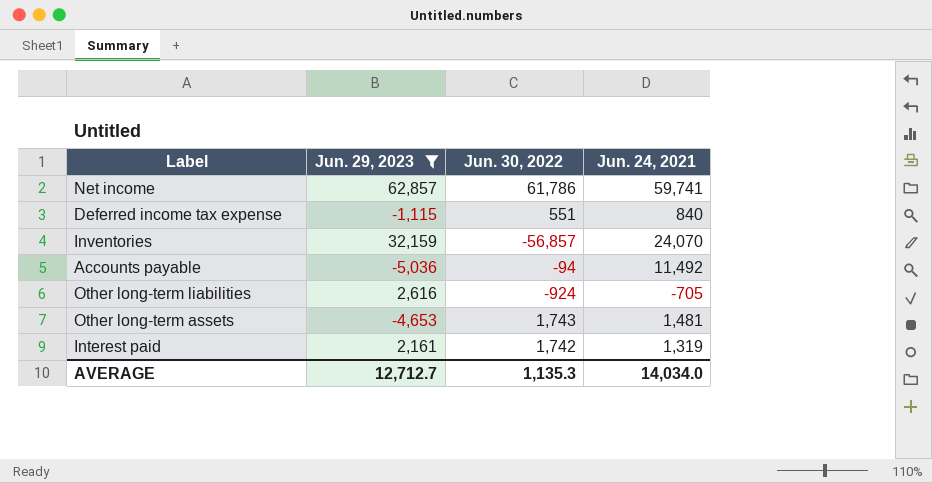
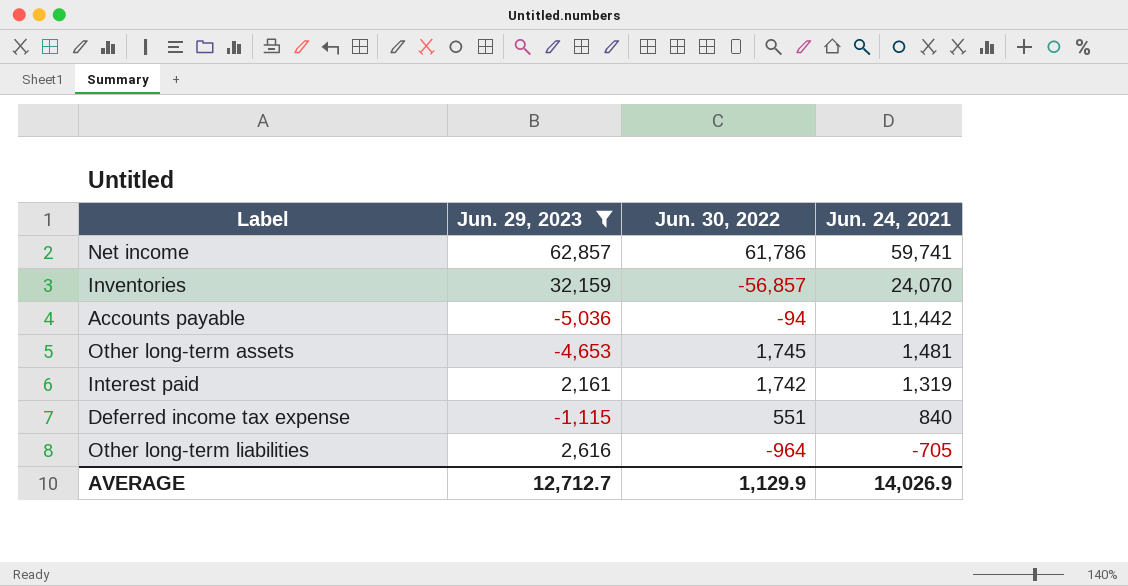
row order: none -> Jun. 24, 2021 descending
Accounts payable | Jun. 24, 2021: 11,492 -> 11,442
Other long-term assets | Jun. 30, 2022: 1,743 -> 1,745
Other long-term liabilities | Jun. 30, 2022: -924 -> -964
AVERAGE | Jun. 30, 2022: 1,135.3 -> 1,129.9
AVERAGE | Jun. 24, 2021: 14,034.0 -> 14,026.9

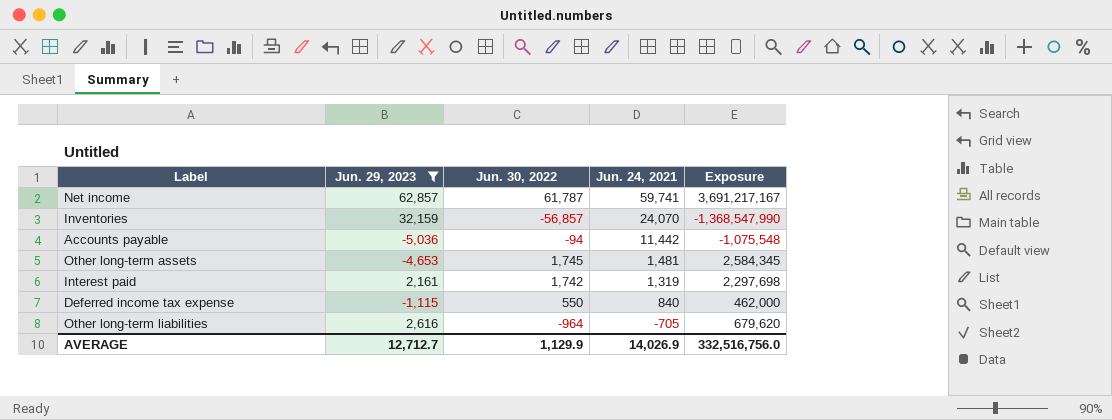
column Exposure | formula: none -> [Jun. 30, 2022] * [Jun. 24, 2021]
Net income | Jun. 30, 2022: 61,786 -> 61,787
Deferred income tax expense | Jun. 30, 2022: 551 -> 550

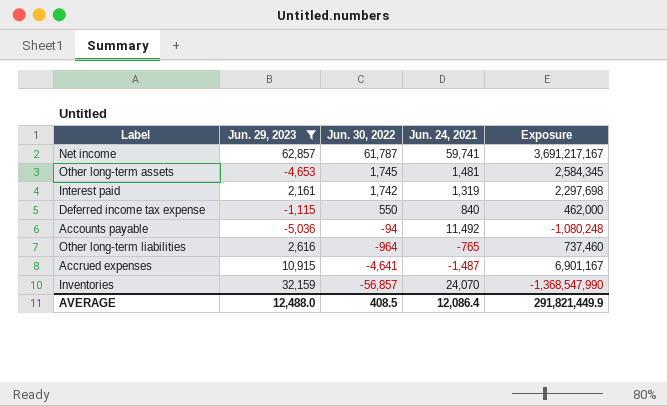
row order: Jun. 24, 2021 descending -> Jun. 30, 2022 descending
Accounts payable | Jun. 24, 2021: 11,442 -> 11,492
Accounts payable | Exposure: -1,075,548 -> -1,080,248
Other long-term liabilities | Jun. 24, 2021: -705 -> -765
Other long-term liabilities | Exposure: 679,620 -> 737,460
row Accrued expenses: none -> 10,915 | -4,641 | -1,487 | 6,901,167
AVERAGE | Jun. 29, 2023: 12,712.7 -> 12,488.0
AVERAGE | Jun. 30, 2022: 1,129.9 -> 408.5
AVERAGE | Jun. 24, 2021: 14,026.9 -> 12,086.4
AVERAGE | Exposure: 332,516,756.0 -> 291,821,449.9

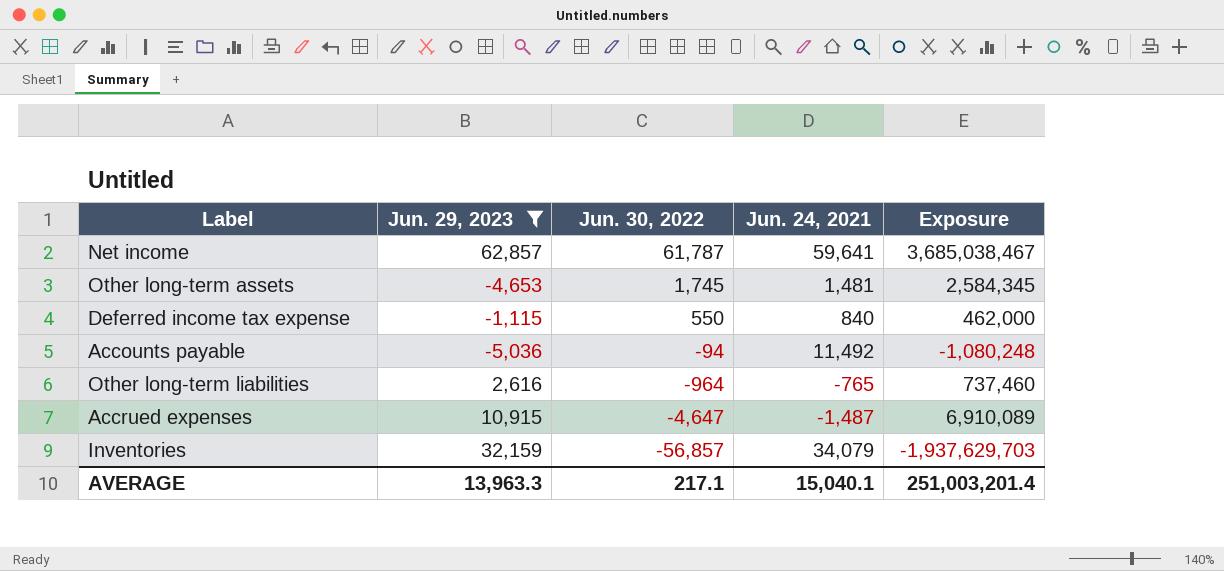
row Interest paid: 2,161 | 1,742 | 1,319 | 2,297,698 -> none
Net income | Jun. 24, 2021: 59,741 -> 59,641
Net income | Exposure: 3,691,217,167 -> 3,685,038,467
Accrued expenses | Jun. 30, 2022: -4,641 -> -4,647
Accrued expenses | Exposure: 6,901,167 -> 6,910,089
Inventories | Jun. 24, 2021: 24,070 -> 34,079
Inventories | Exposure: -1,368,547,990 -> -1,937,629,703
AVERAGE | Jun. 29, 2023: 12,488.0 -> 13,963.3
AVERAGE | Jun. 30, 2022: 408.5 -> 217.1
AVERAGE | Jun. 24, 2021: 12,086.4 -> 15,040.1
AVERAGE | Exposure: 291,821,449.9 -> 251,003,201.4

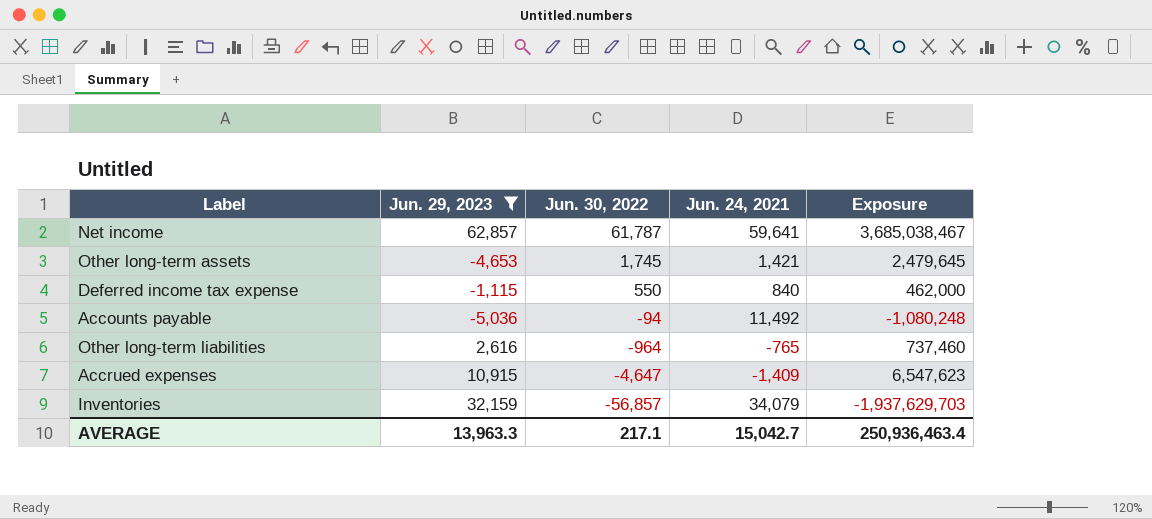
Other long-term assets | Jun. 24, 2021: 1,481 -> 1,421
Other long-term assets | Exposure: 2,584,345 -> 2,479,645
Accrued expenses | Jun. 24, 2021: -1,487 -> -1,409
Accrued expenses | Exposure: 6,910,089 -> 6,547,623
AVERAGE | Jun. 24, 2021: 15,040.1 -> 15,042.7
AVERAGE | Exposure: 251,003,201.4 -> 250,936,463.4

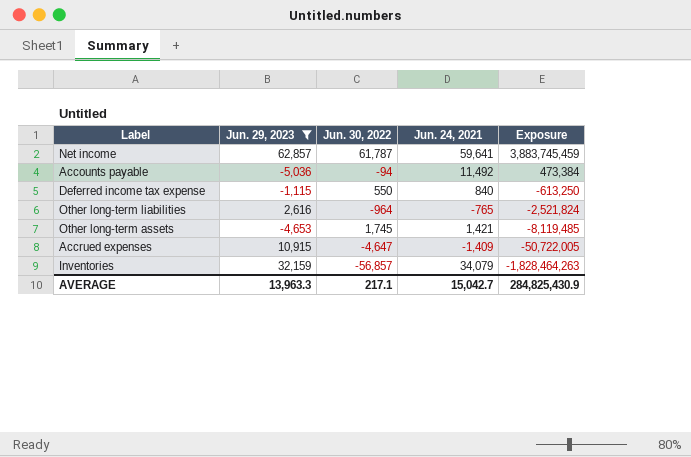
row order: Jun. 30, 2022 descending -> Exposure descending
column Exposure | formula: [Jun. 30, 2022] * [Jun. 24, 2021] -> [Jun. 29, 2023] * [Jun. 30, 2022]
AVERAGE | Exposure: 250,936,463.4 -> 284,825,430.9

